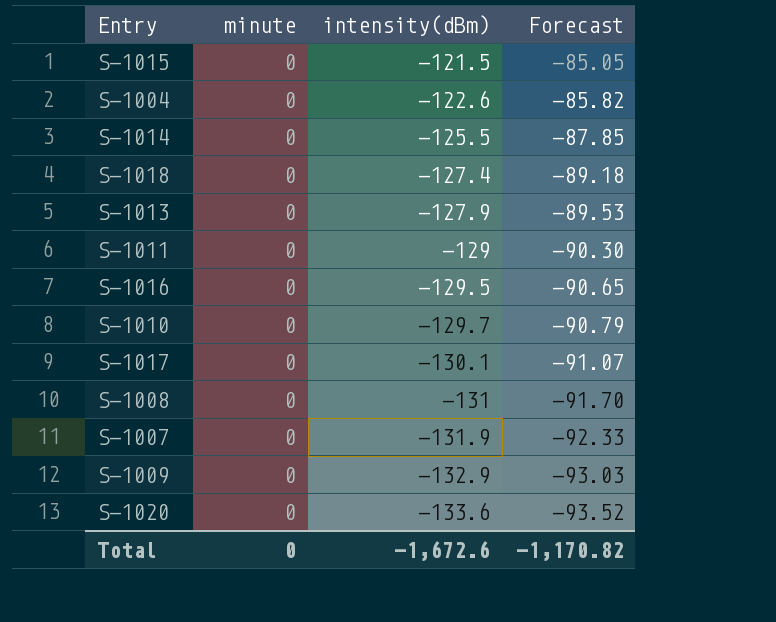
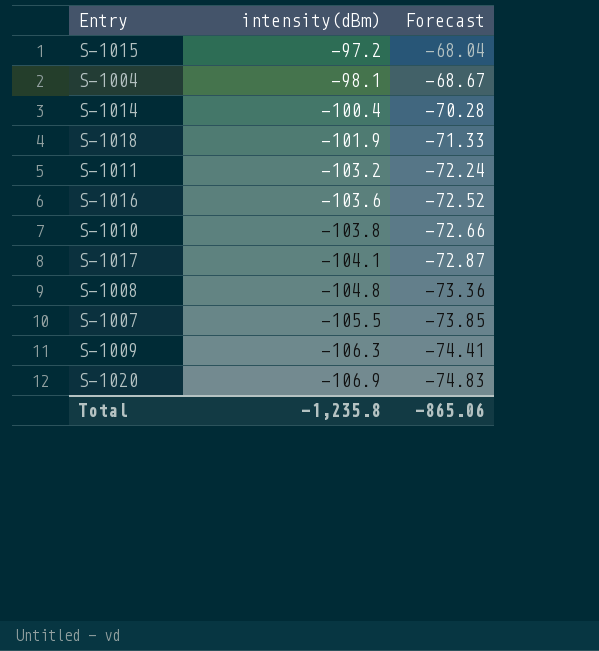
column minute | position: 2 -> none
row S-1013: 0 | -127.9 | -89.53 -> none
S-1015 | intensity(dBm): -121.5 -> -97.2
S-1015 | Forecast: -85.05 -> -68.04
S-1004 | intensity(dBm): -122.6 -> -98.1
S-1004 | Forecast: -85.82 -> -68.67
S-1014 | intensity(dBm): -125.5 -> -100.4
S-1014 | Forecast: -87.85 -> -70.28
S-1018 | intensity(dBm): -127.4 -> -101.9
S-1018 | Forecast: -89.18 -> -71.33
S-1011 | intensity(dBm): -129 -> -103.2
S-1011 | Forecast: -90.30 -> -72.24
S-1016 | intensity(dBm): -129.5 -> -103.6
S-1016 | Forecast: -90.65 -> -72.52
S-1010 | intensity(dBm): -129.7 -> -103.8
S-1010 | Forecast: -90.79 -> -72.66
S-1017 | intensity(dBm): -130.1 -> -104.1
S-1017 | Forecast: -91.07 -> -72.87
S-1008 | intensity(dBm): -131 -> -104.8
S-1008 | Forecast: -91.70 -> -73.36
S-1007 | intensity(dBm): -131.9 -> -105.5
S-1007 | Forecast: -92.33 -> -73.85
S-1009 | intensity(dBm): -132.9 -> -106.3
S-1009 | Forecast: -93.03 -> -74.41
S-1020 | intensity(dBm): -133.6 -> -106.9
S-1020 | Forecast: -93.52 -> -74.83
Total | intensity(dBm): -1,672.6 -> -1,235.8
Total | Forecast: -1,170.82 -> -865.06

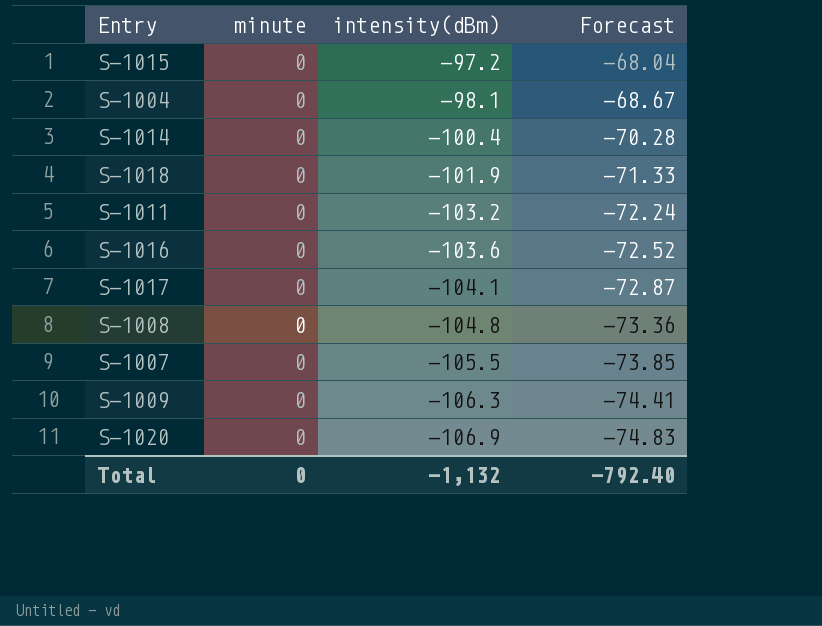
column minute | position: none -> 2
row S-1010: -103.8 | -72.66 -> none
Total | intensity(dBm): -1,235.8 -> -1,132
Total | Forecast: -865.06 -> -792.40

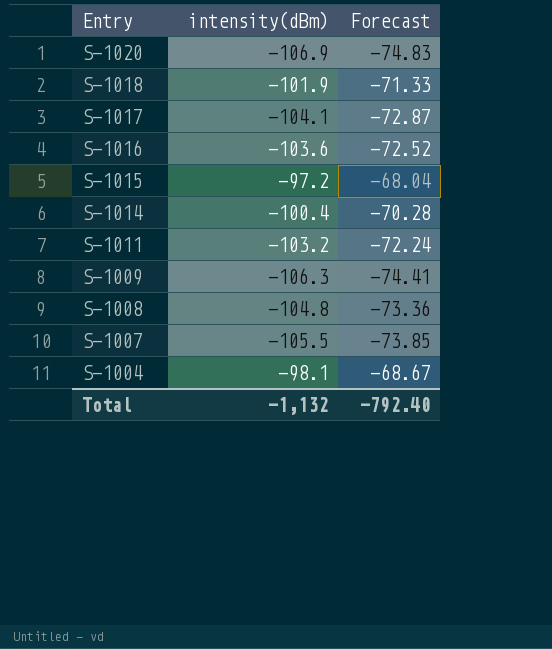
row order: intensity(dBm) descending -> Entry descending
column minute | position: 2 -> none

